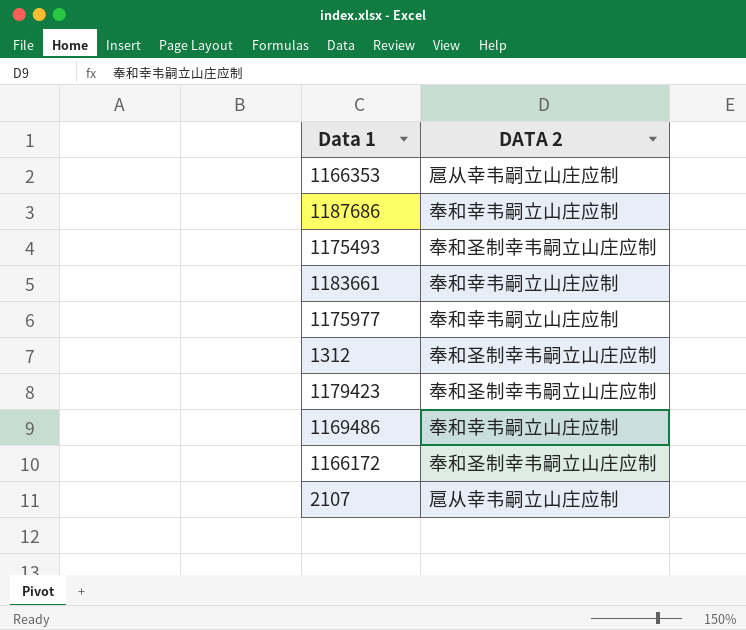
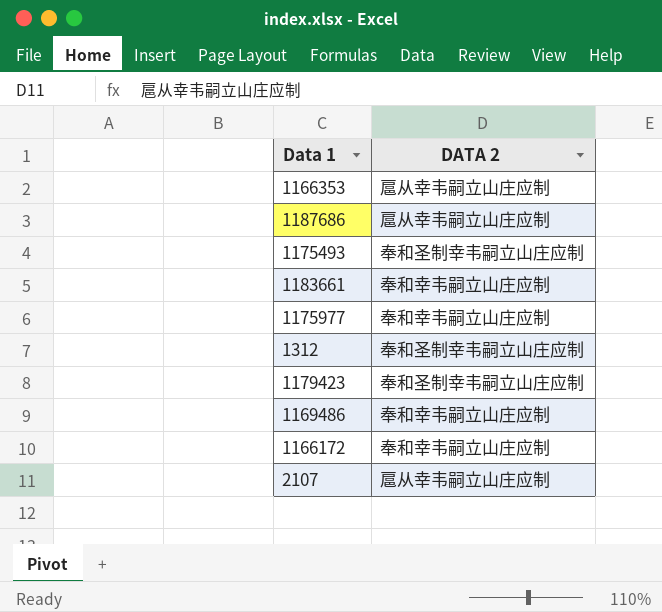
1187686 | DATA 2: 奉和幸韦嗣立山庄应制 -> 扈从幸韦嗣立山庄应制
1166172 | DATA 2: 奉和圣制幸韦嗣立山庄应制 -> 奉和幸韦嗣立山庄应制

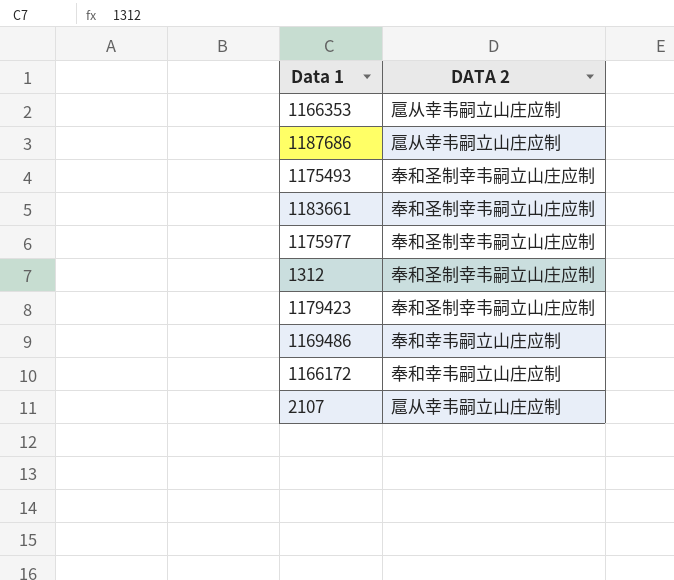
1183661 | DATA 2: 奉和幸韦嗣立山庄应制 -> 奉和圣制幸韦嗣立山庄应制
1175977 | DATA 2: 奉和幸韦嗣立山庄应制 -> 奉和圣制幸韦嗣立山庄应制

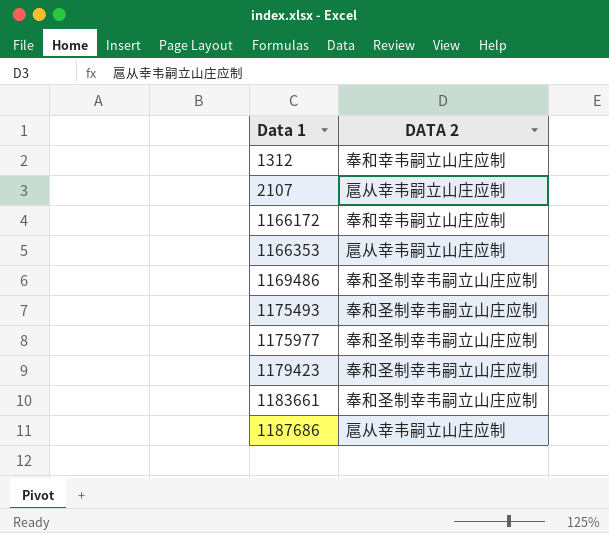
row order: none -> Data 1 ascending
1312 | DATA 2: 奉和圣制幸韦嗣立山庄应制 -> 奉和幸韦嗣立山庄应制
1169486 | DATA 2: 奉和幸韦嗣立山庄应制 -> 奉和圣制幸韦嗣立山庄应制

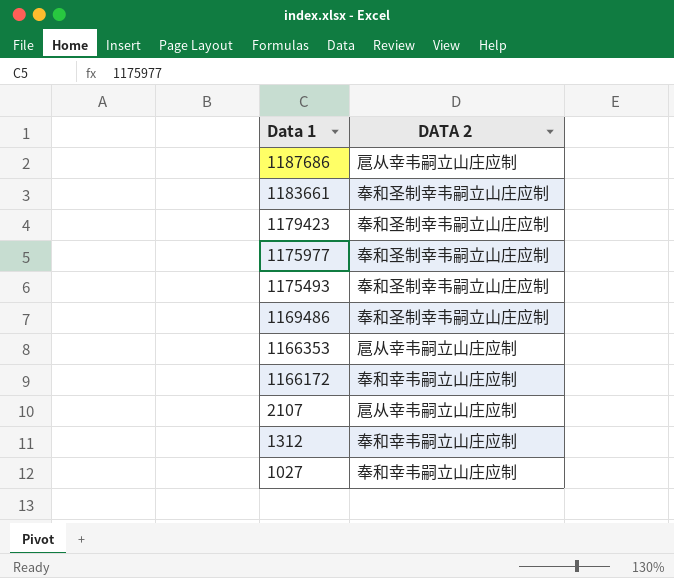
row order: Data 1 ascending -> Data 1 descending
row 1027: none -> 奉和幸韦嗣立山庄应制

